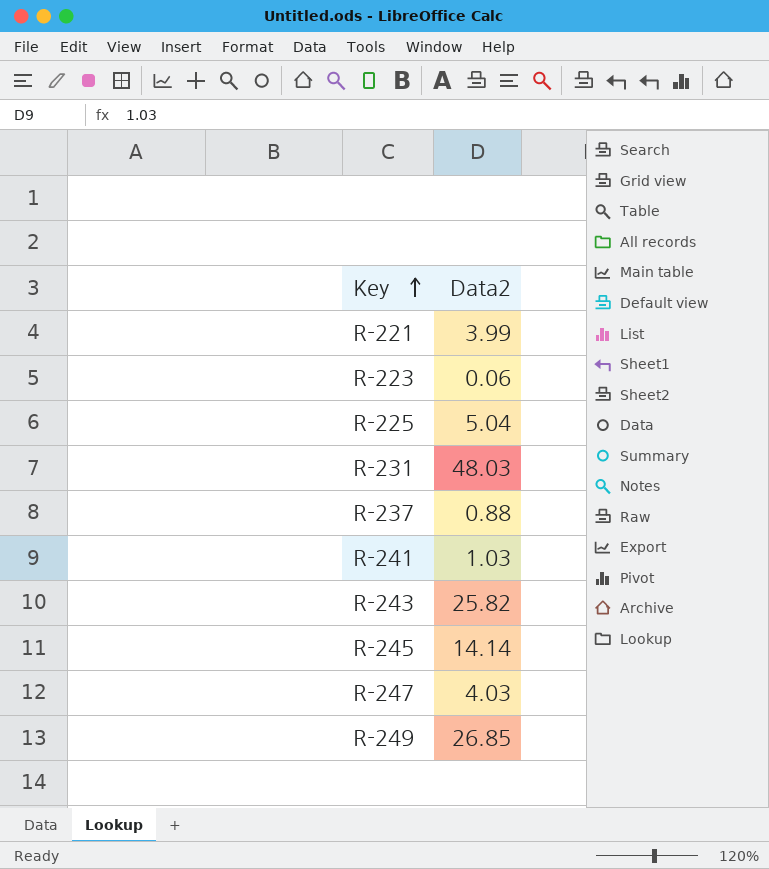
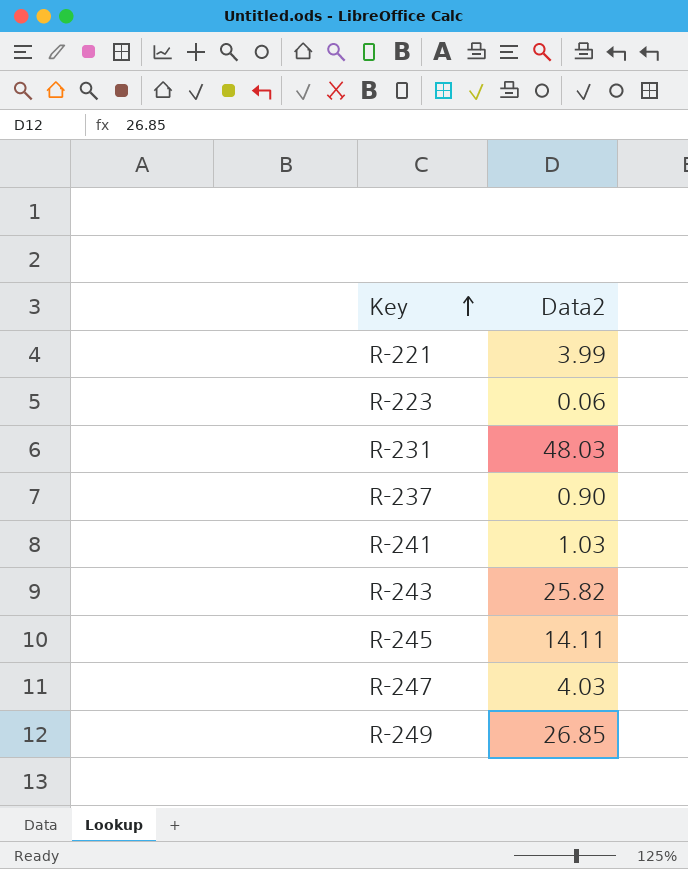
row R-225: 5.04 -> none
R-237 | Data2: 0.88 -> 0.90
R-245 | Data2: 14.14 -> 14.11

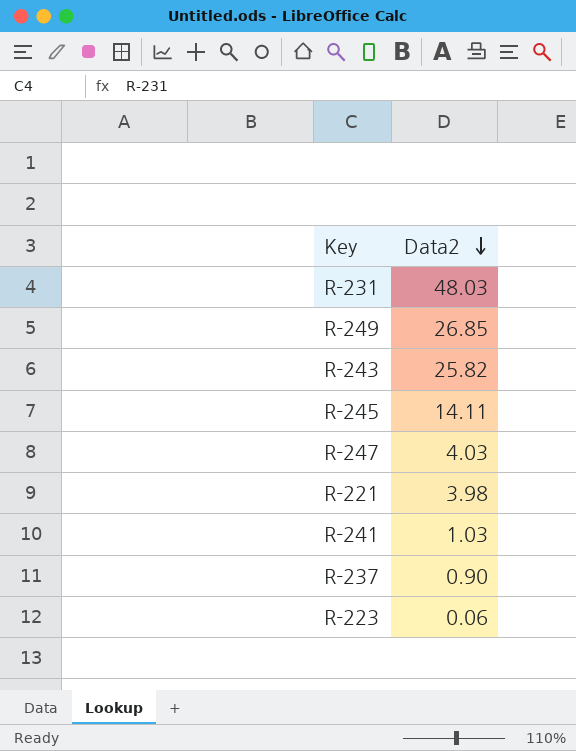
row order: Key ascending -> Data2 descending
R-221 | Data2: 3.99 -> 3.98

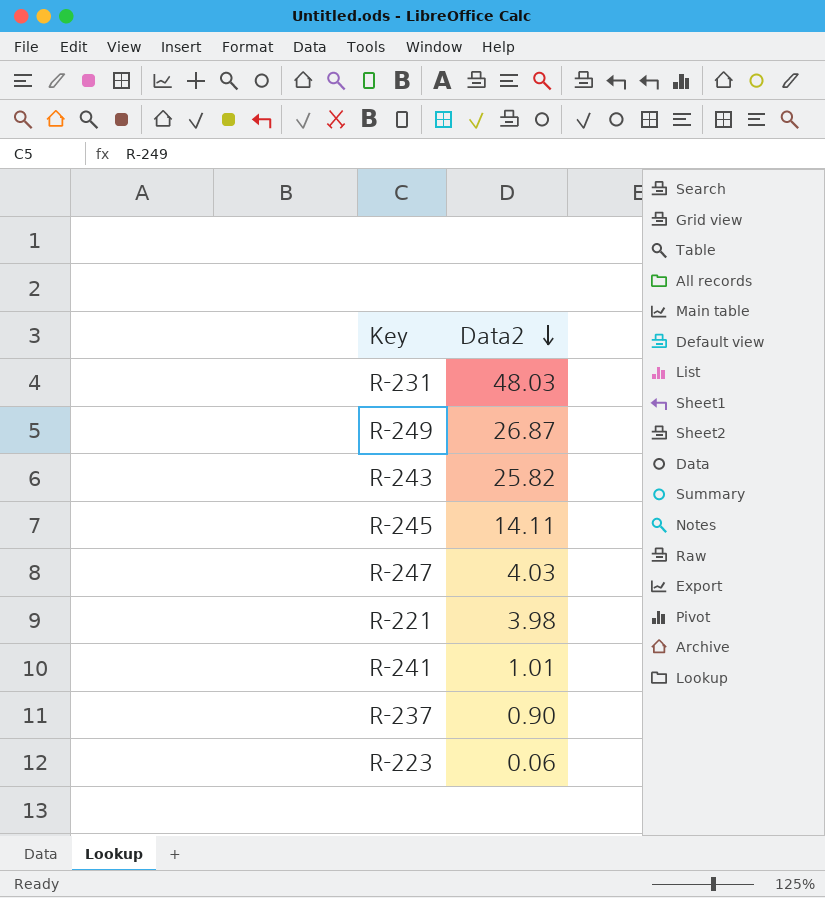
R-249 | Data2: 26.85 -> 26.87
R-241 | Data2: 1.03 -> 1.01

